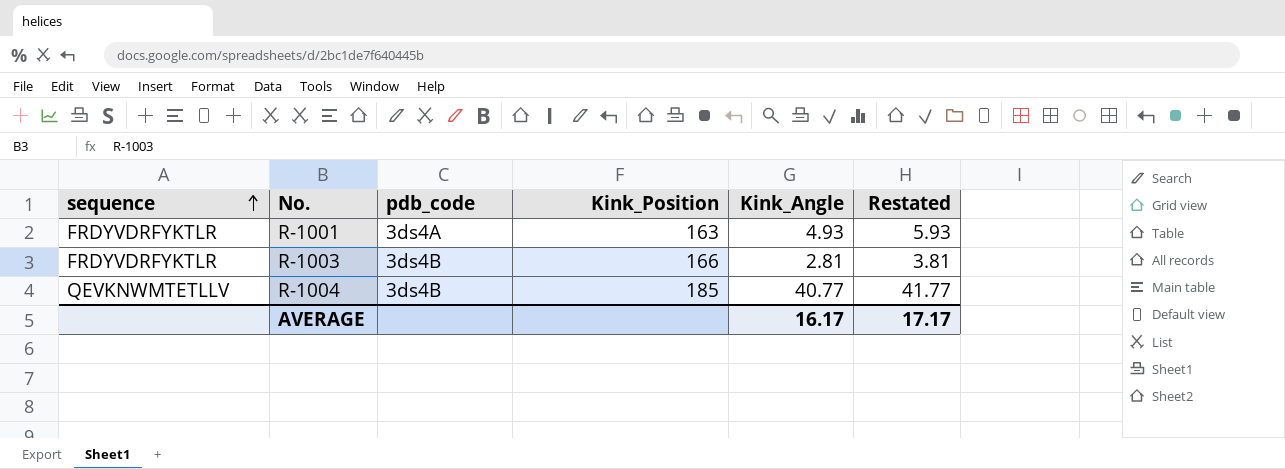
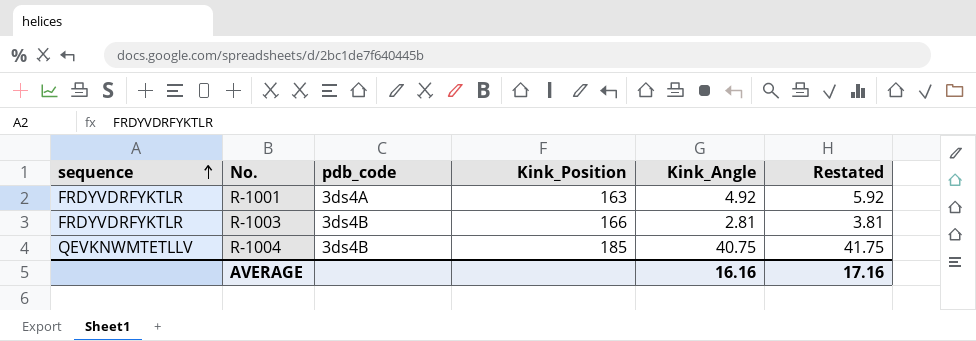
R-1001 | Kink_Angle: 4.93 -> 4.92
R-1001 | Restated: 5.93 -> 5.92
R-1004 | Kink_Angle: 40.77 -> 40.75
R-1004 | Restated: 41.77 -> 41.75
AVERAGE | Kink_Angle: 16.17 -> 16.16
AVERAGE | Restated: 17.17 -> 17.16

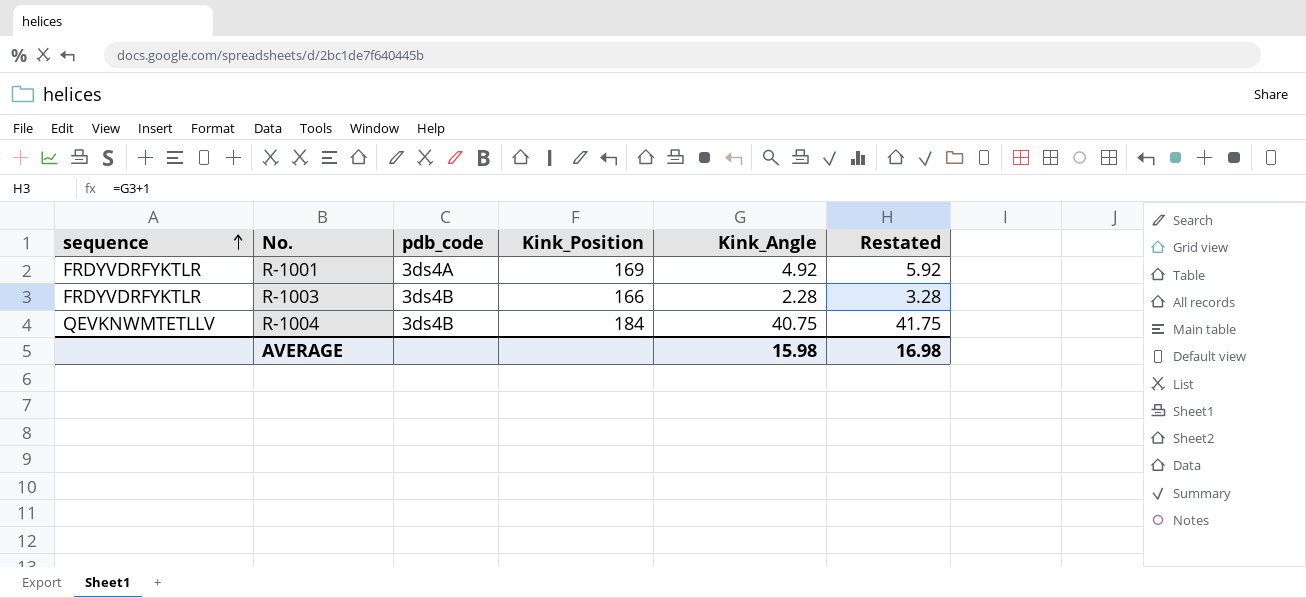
R-1001 | Kink_Position: 163 -> 169
R-1003 | Kink_Angle: 2.81 -> 2.28
R-1003 | Restated: 3.81 -> 3.28
R-1004 | Kink_Position: 185 -> 184
AVERAGE | Kink_Angle: 16.16 -> 15.98
AVERAGE | Restated: 17.16 -> 16.98

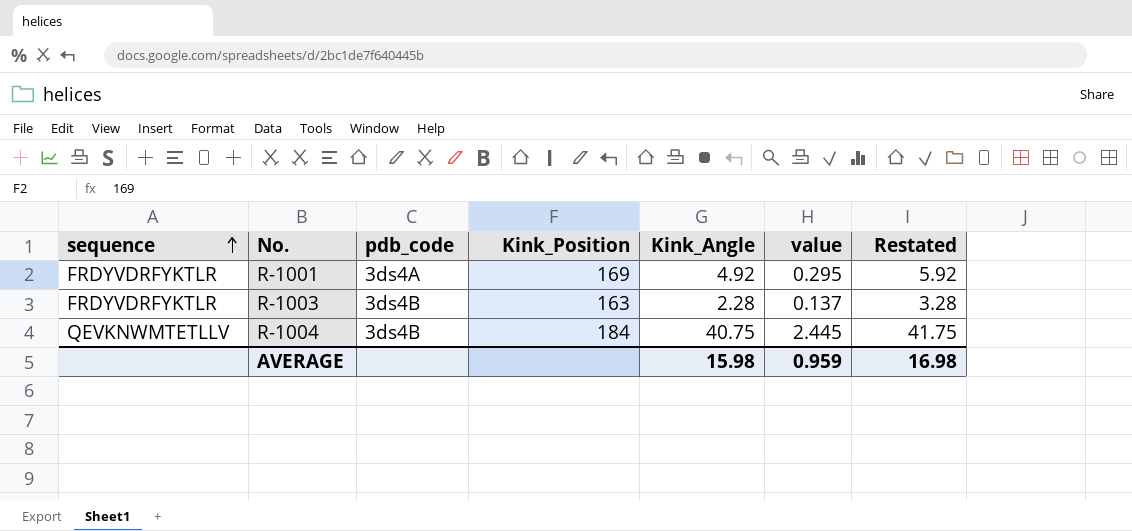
column value | formula: none -> [Kink_Angle] * 0.06
R-1003 | Kink_Position: 166 -> 163

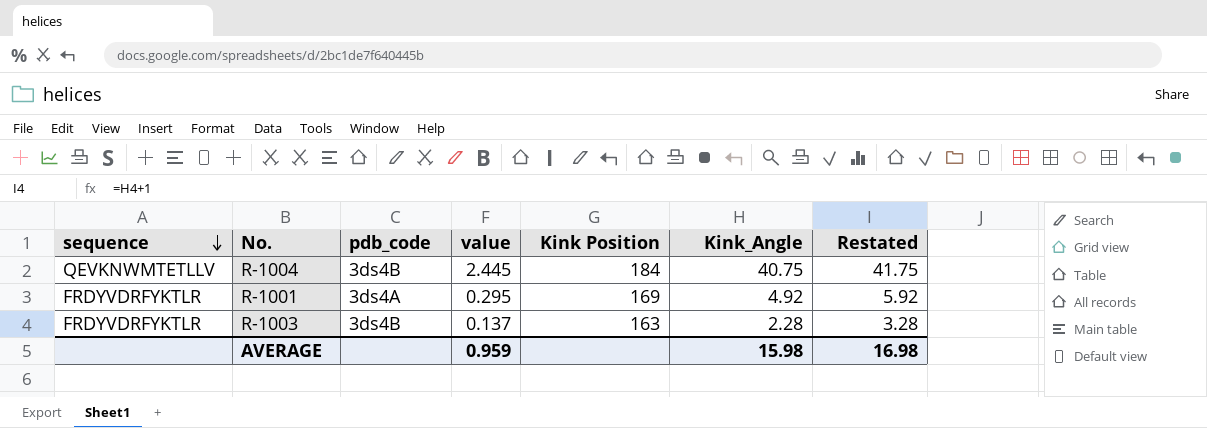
row order: sequence ascending -> sequence descending
column value | position: 6 -> 4
column name: Kink_Position -> Kink Position

